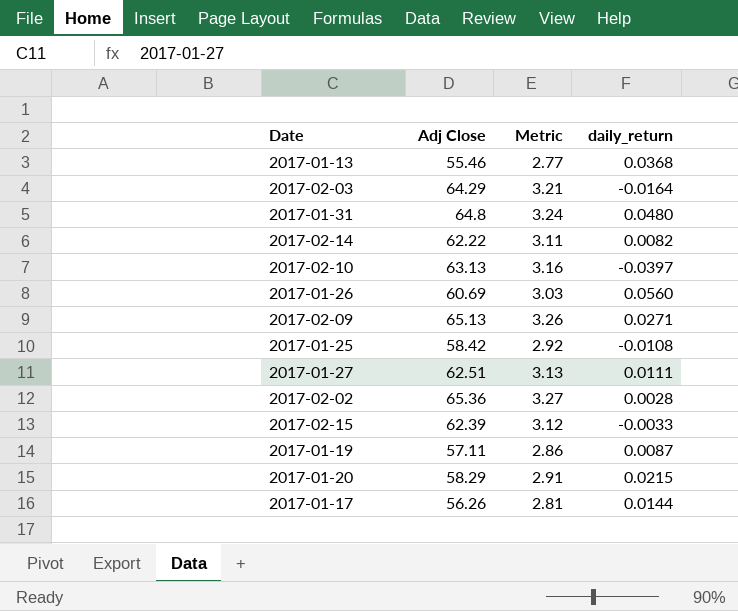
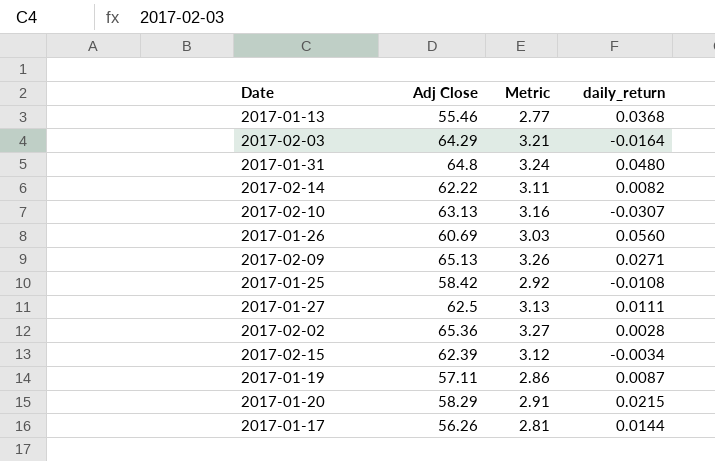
2017-02-10 | daily_return: -0.0397 -> -0.0307
2017-01-27 | Adj Close: 62.51 -> 62.5
2017-02-15 | daily_return: -0.0033 -> -0.0034

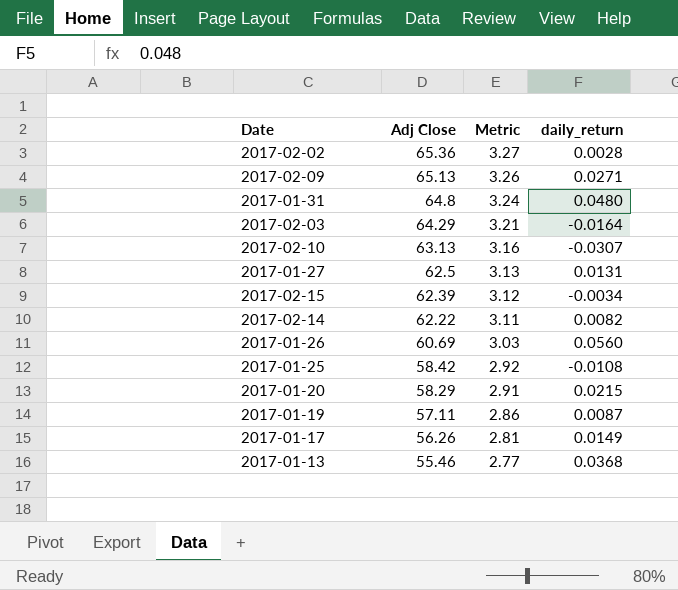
row order: none -> Adj Close descending
2017-01-27 | daily_return: 0.0111 -> 0.0131
2017-01-17 | daily_return: 0.0144 -> 0.0149

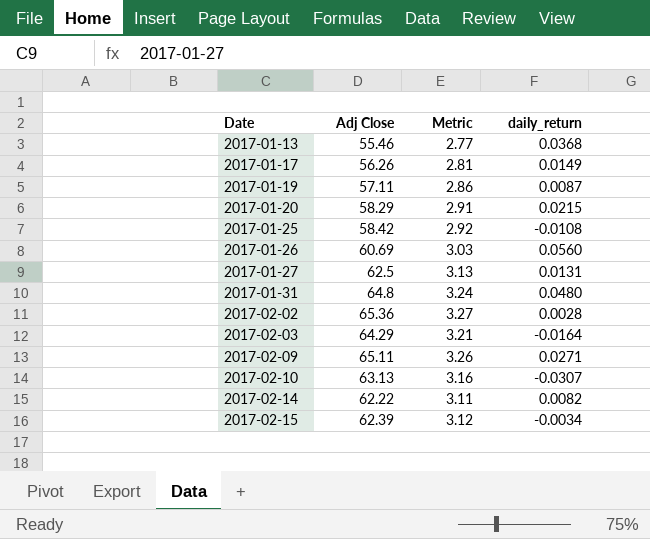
row order: Adj Close descending -> Date ascending
2017-02-09 | Adj Close: 65.13 -> 65.11

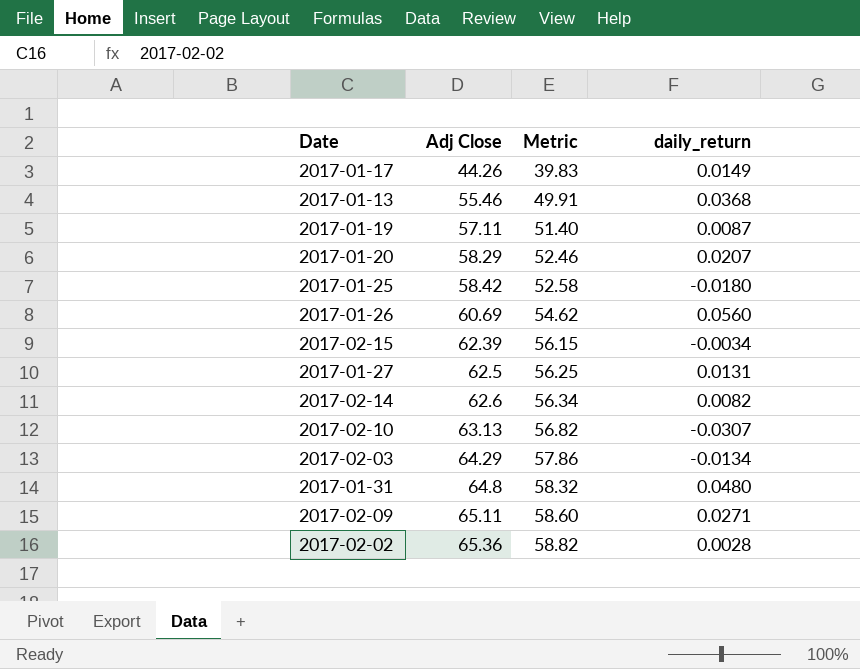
row order: Date ascending -> Adj Close ascending
column Metric | formula: [Adj Close] * 0.05 -> [Adj Close] * 0.9
2017-01-17 | Adj Close: 56.26 -> 44.26
2017-01-20 | daily_return: 0.0215 -> 0.0207
2017-01-25 | daily_return: -0.0108 -> -0.0180
2017-02-14 | Adj Close: 62.22 -> 62.6
2017-02-03 | daily_return: -0.0164 -> -0.0134

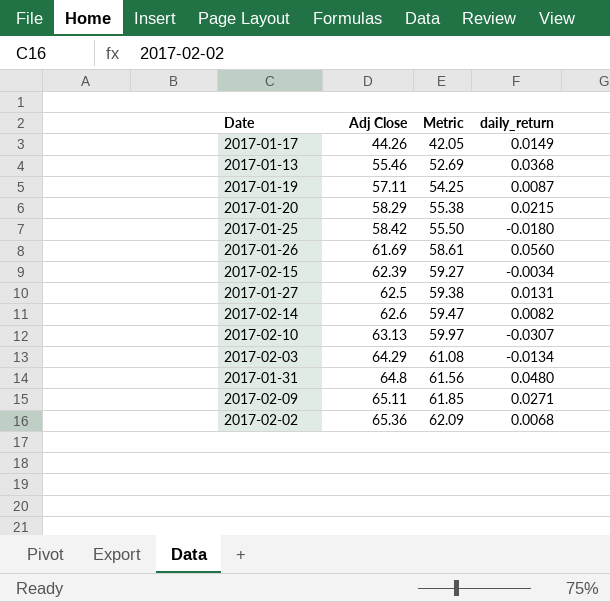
column Metric | formula: [Adj Close] * 0.9 -> [Adj Close] * 0.95
2017-01-20 | daily_return: 0.0207 -> 0.0215
2017-01-26 | Adj Close: 60.69 -> 61.69
2017-02-02 | daily_return: 0.0028 -> 0.0068

